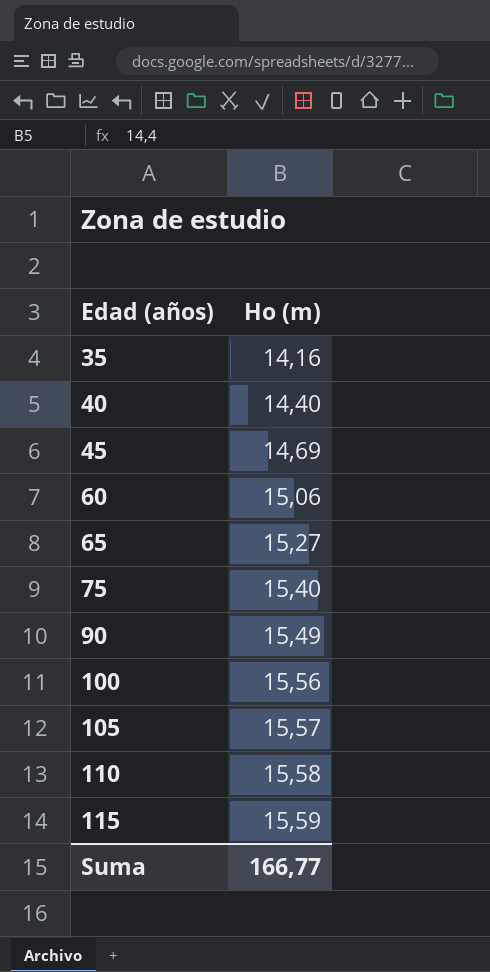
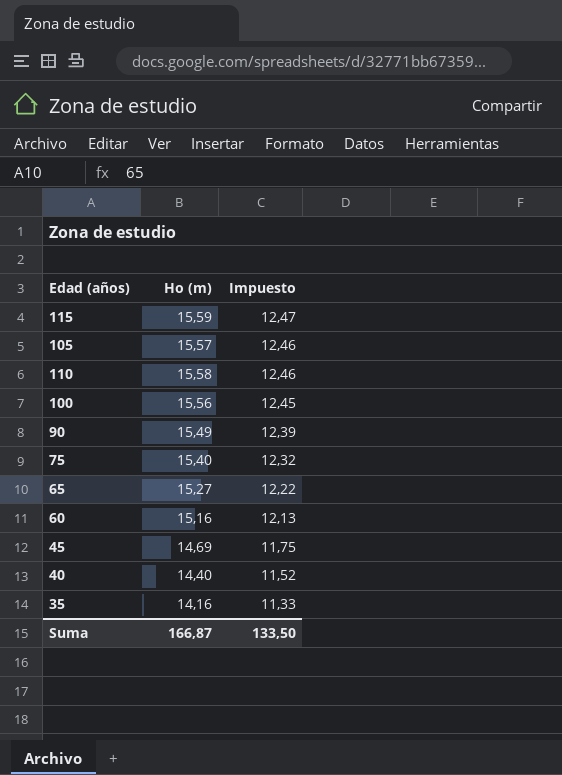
row order: Edad (años) ascending -> Impuesto descending
column Impuesto | formula: none -> [Ho (m)] * 0,8
60 | Ho (m): 15,06 -> 15,16
Suma | Ho (m): 166,77 -> 166,87

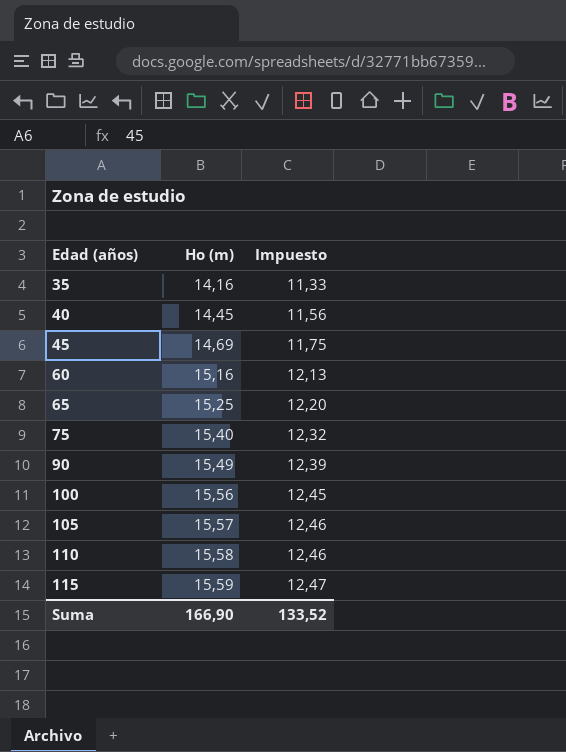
row order: Impuesto descending -> Edad (años) ascending
40 | Ho (m): 14,40 -> 14,45
40 | Impuesto: 11,52 -> 11,56
65 | Ho (m): 15,27 -> 15,25
65 | Impuesto: 12,22 -> 12,20
Suma | Ho (m): 166,87 -> 166,90
Suma | Impuesto: 133,50 -> 133,52

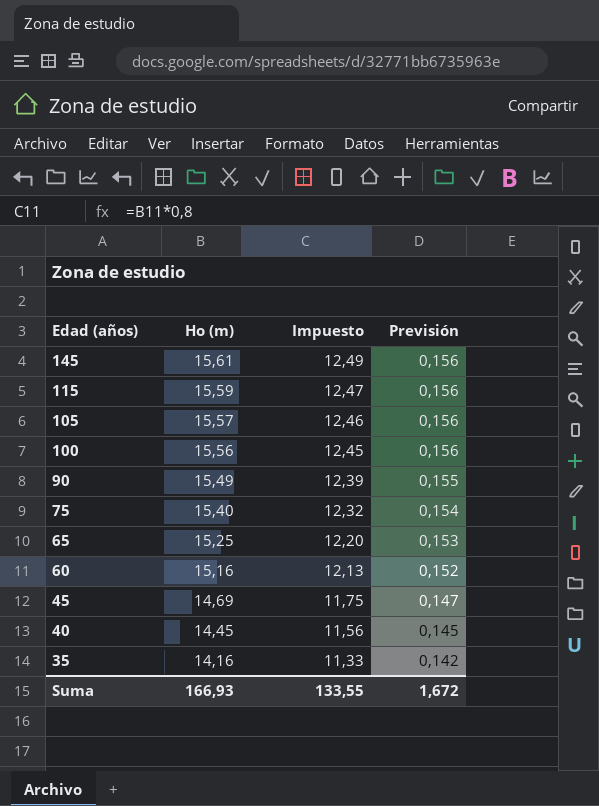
row order: Edad (años) ascending -> Edad (años) descending
column Previsión | formula: none -> [Ho (m)] * 0,01
row 110: 15,58 | 12,46 -> none
row 145: none -> 15,61 | 12,49 | 0,156
Suma | Ho (m): 166,90 -> 166,93
Suma | Impuesto: 133,52 -> 133,55

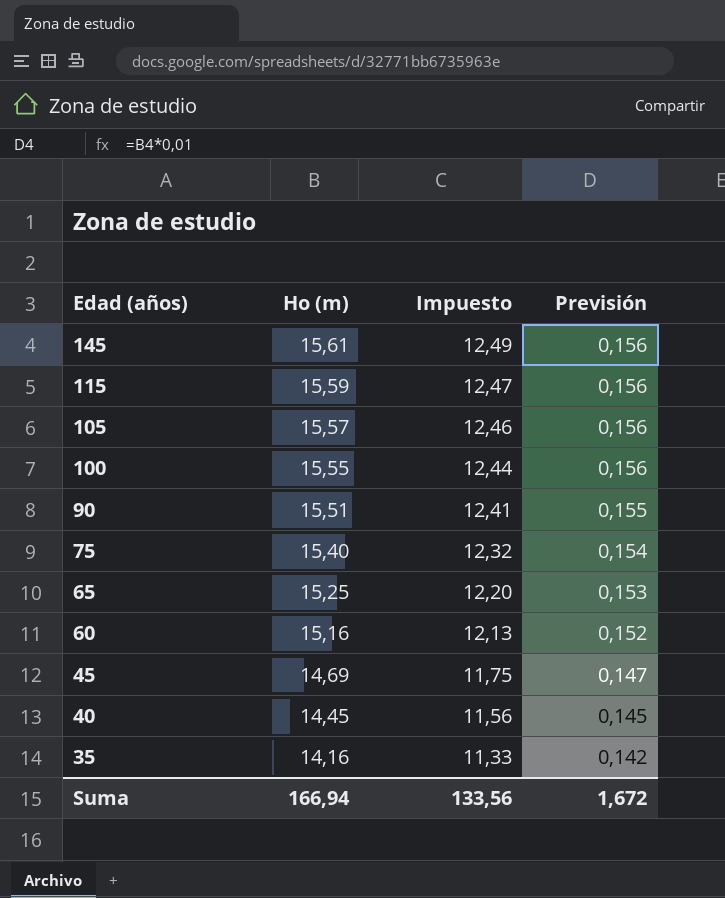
100 | Ho (m): 15,56 -> 15,55
100 | Impuesto: 12,45 -> 12,44
90 | Ho (m): 15,49 -> 15,51
90 | Impuesto: 12,39 -> 12,41
Suma | Ho (m): 166,93 -> 166,94
Suma | Impuesto: 133,55 -> 133,56

